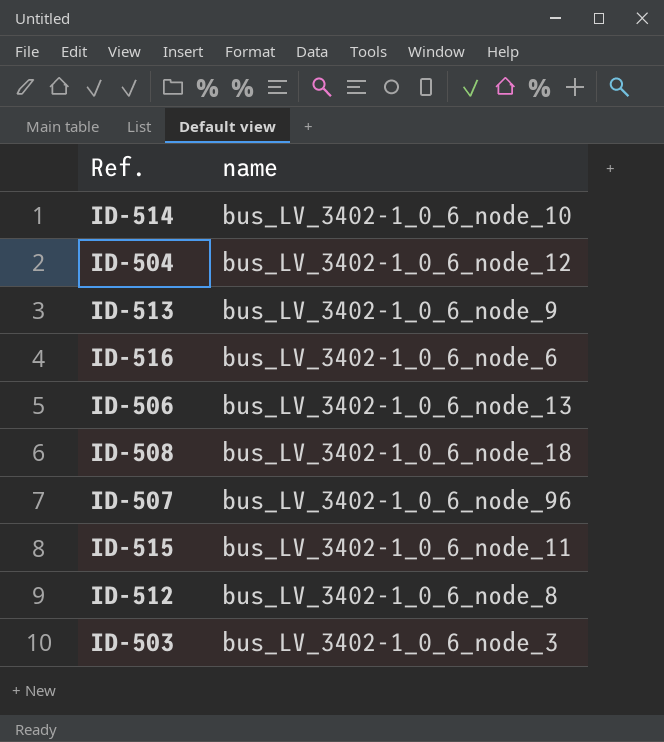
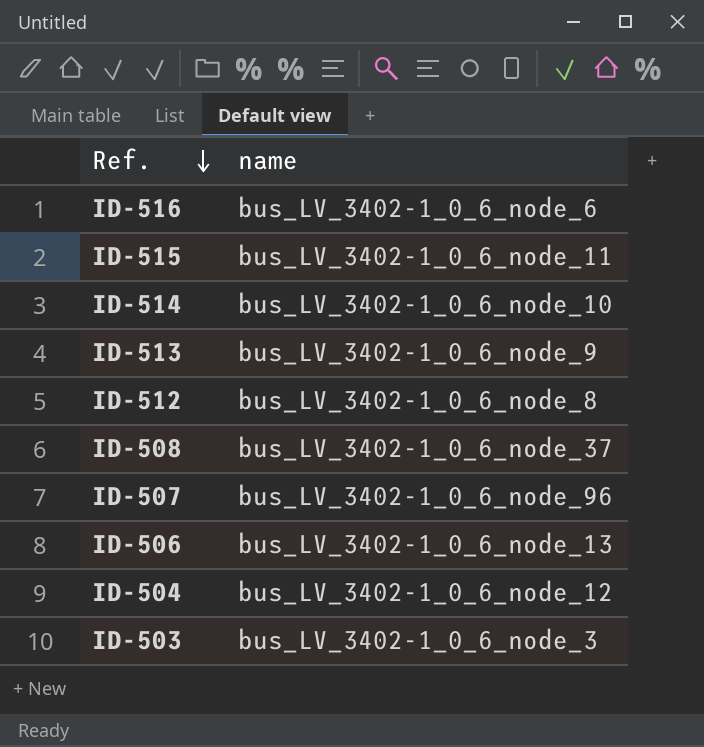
row order: none -> Ref. descending
ID-508 | name: bus_LV_3402-1_0_6_node_18 -> bus_LV_3402-1_0_6_node_37

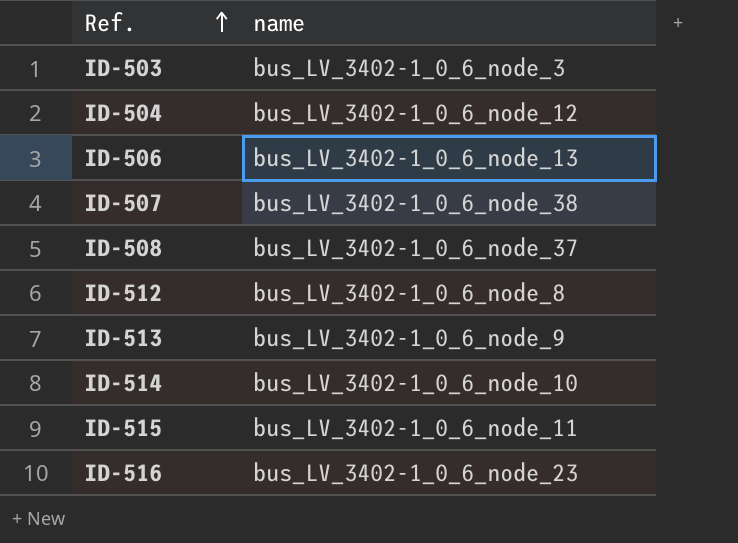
row order: Ref. descending -> Ref. ascending
ID-507 | name: bus_LV_3402-1_0_6_node_96 -> bus_LV_3402-1_0_6_node_38
ID-516 | name: bus_LV_3402-1_0_6_node_6 -> bus_LV_3402-1_0_6_node_23

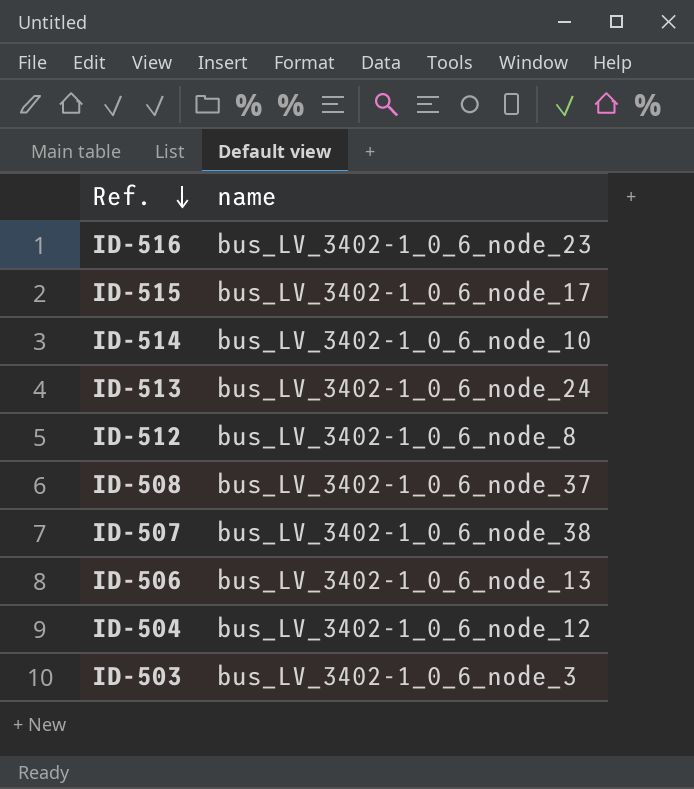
row order: Ref. ascending -> Ref. descending
ID-515 | name: bus_LV_3402-1_0_6_node_11 -> bus_LV_3402-1_0_6_node_17
ID-513 | name: bus_LV_3402-1_0_6_node_9 -> bus_LV_3402-1_0_6_node_24

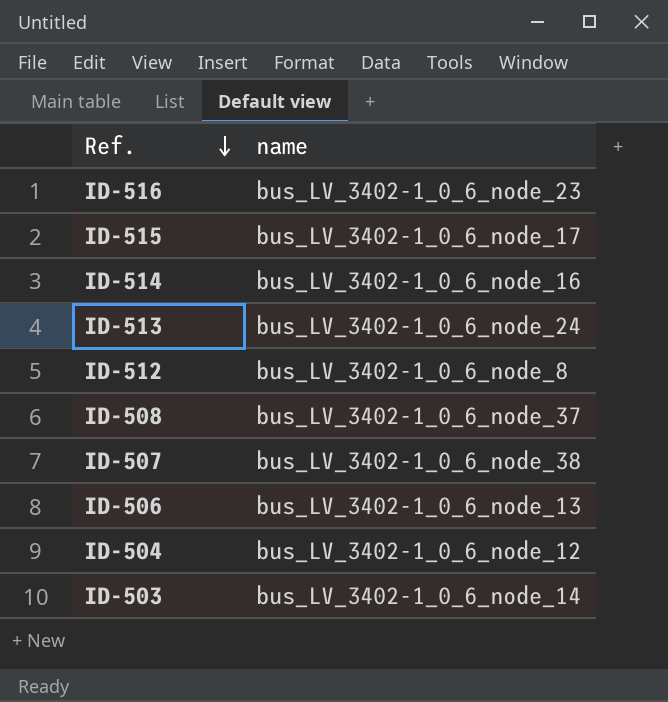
ID-514 | name: bus_LV_3402-1_0_6_node_10 -> bus_LV_3402-1_0_6_node_16
ID-503 | name: bus_LV_3402-1_0_6_node_3 -> bus_LV_3402-1_0_6_node_14

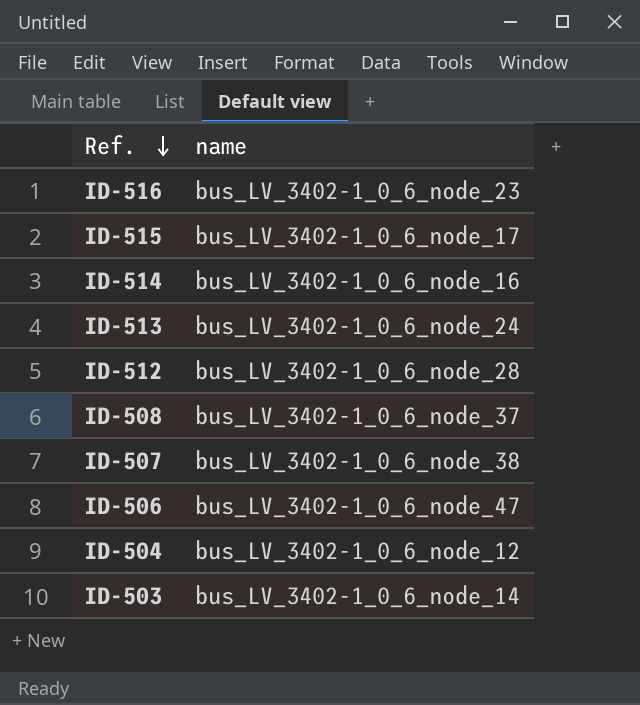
ID-512 | name: bus_LV_3402-1_0_6_node_8 -> bus_LV_3402-1_0_6_node_28
ID-506 | name: bus_LV_3402-1_0_6_node_13 -> bus_LV_3402-1_0_6_node_47

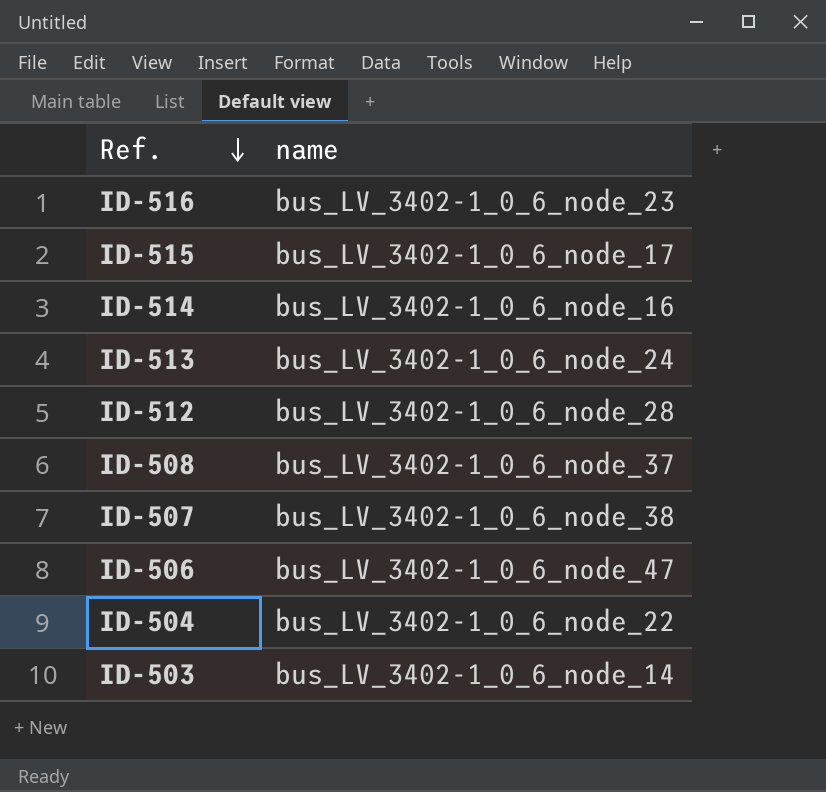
ID-504 | name: bus_LV_3402-1_0_6_node_12 -> bus_LV_3402-1_0_6_node_22

